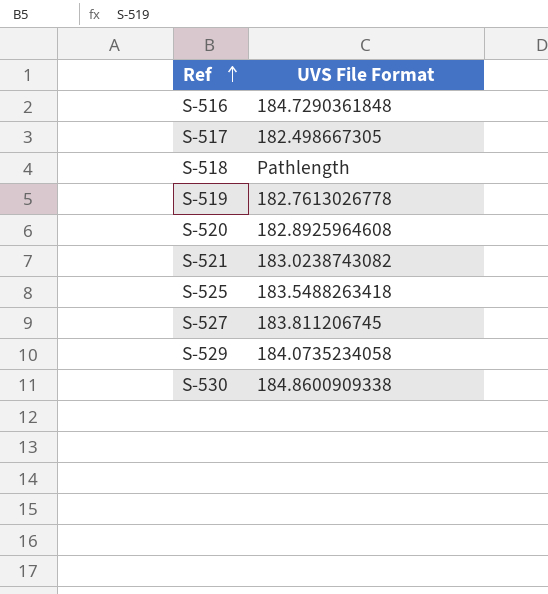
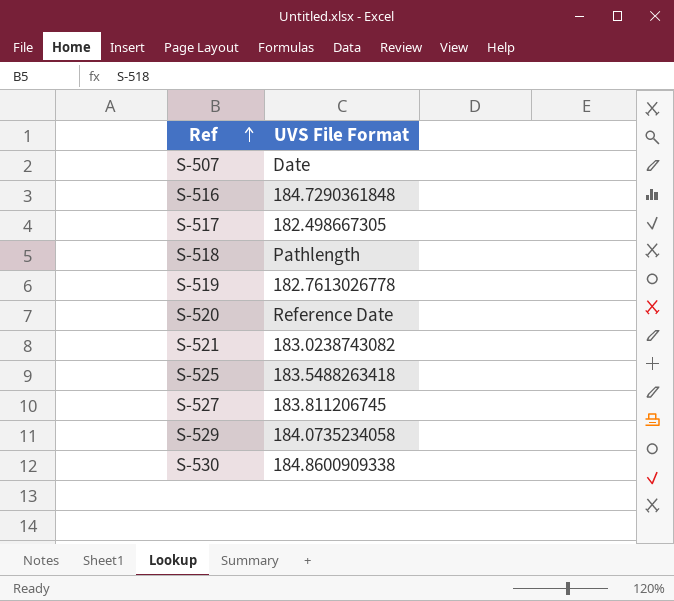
row S-507: none -> Date
S-520 | UVS File Format: 182.8925964608 -> Reference Date

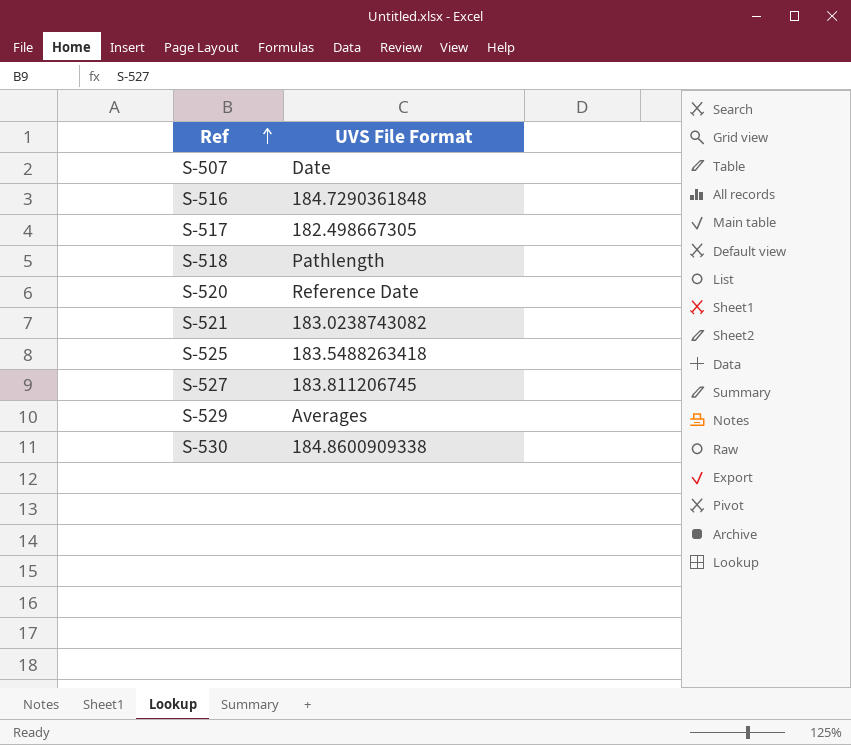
row S-519: 182.7613026778 -> none
S-529 | UVS File Format: 184.0735234058 -> Averages

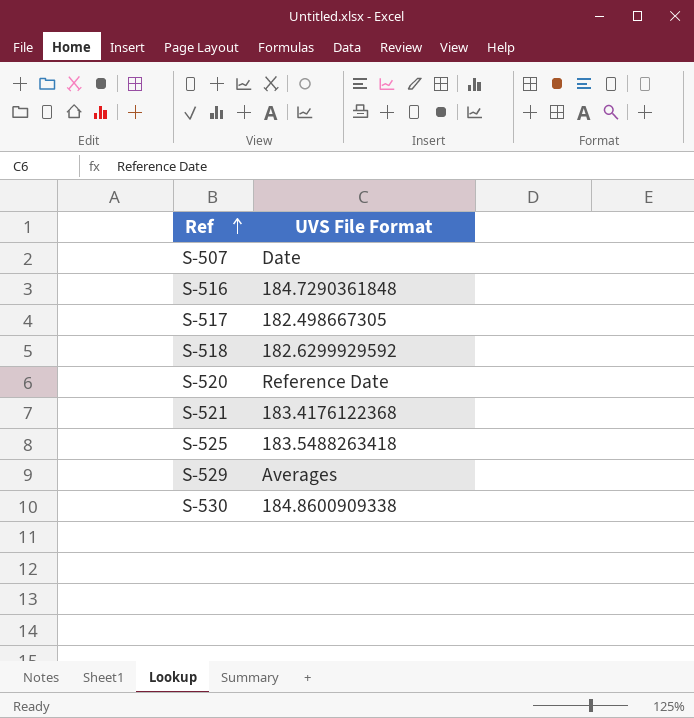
row S-527: 183.811206745 -> none
S-518 | UVS File Format: Pathlength -> 182.6299929592
S-521 | UVS File Format: 183.0238743082 -> 183.4176122368

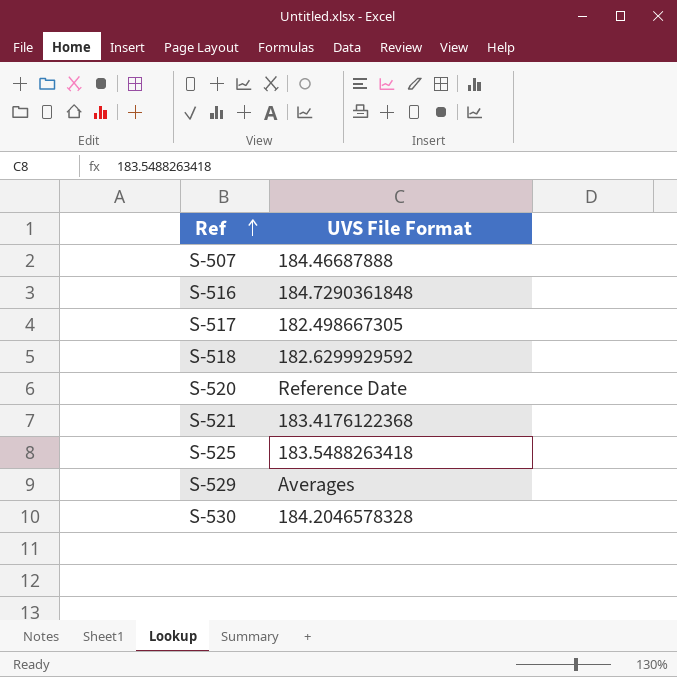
S-507 | UVS File Format: Date -> 184.46687888
S-530 | UVS File Format: 184.8600909338 -> 184.2046578328

